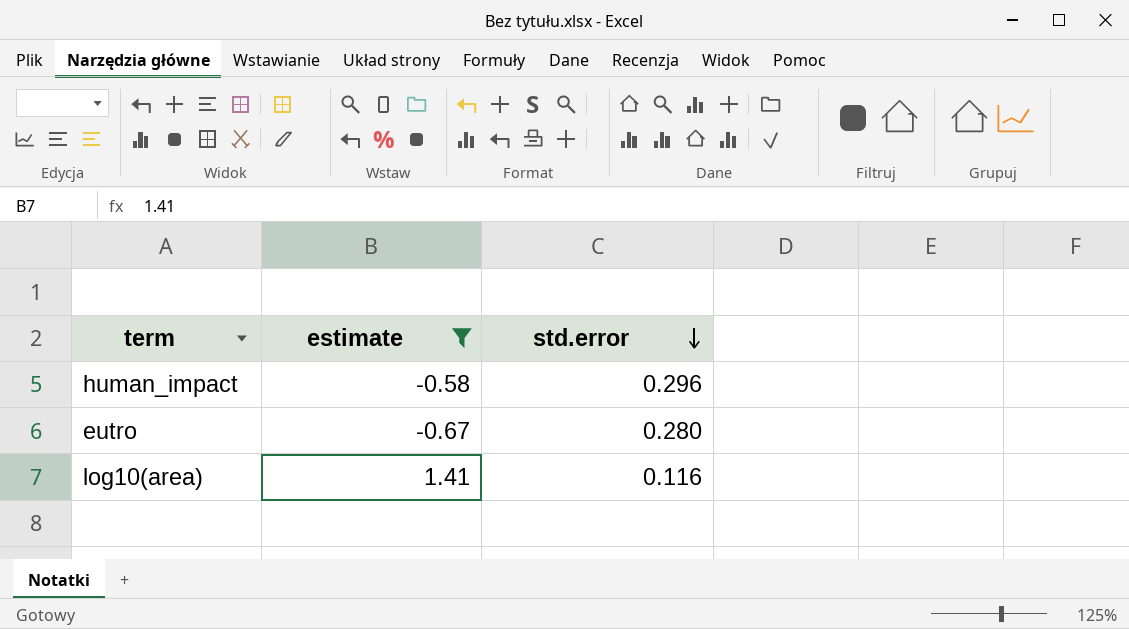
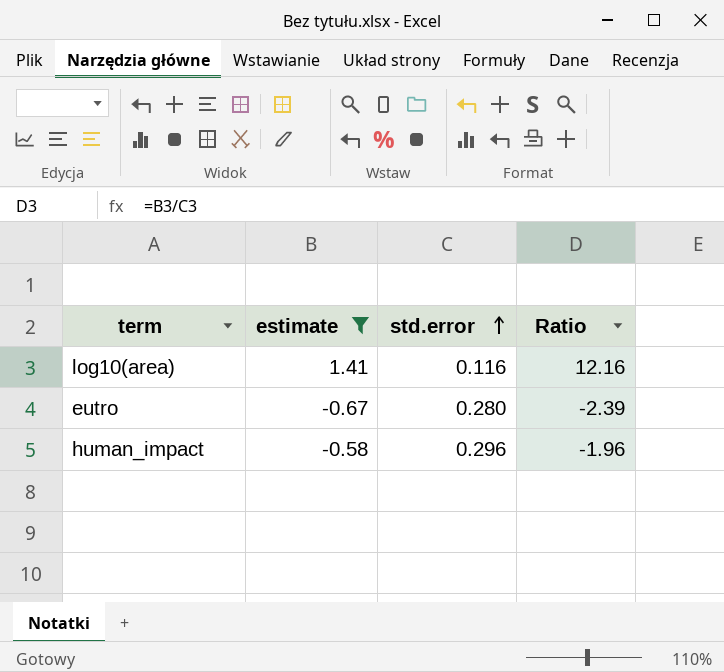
row order: std.error descending -> std.error ascending
column Ratio | formula: none -> [estimate] / [std.error]

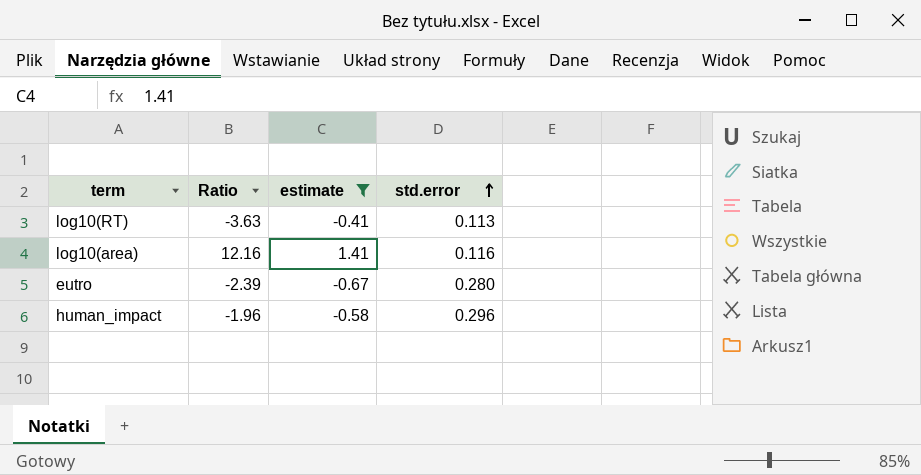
column Ratio | position: 4 -> 2
row log10(RT): none -> -3.63 | -0.41 | 0.113

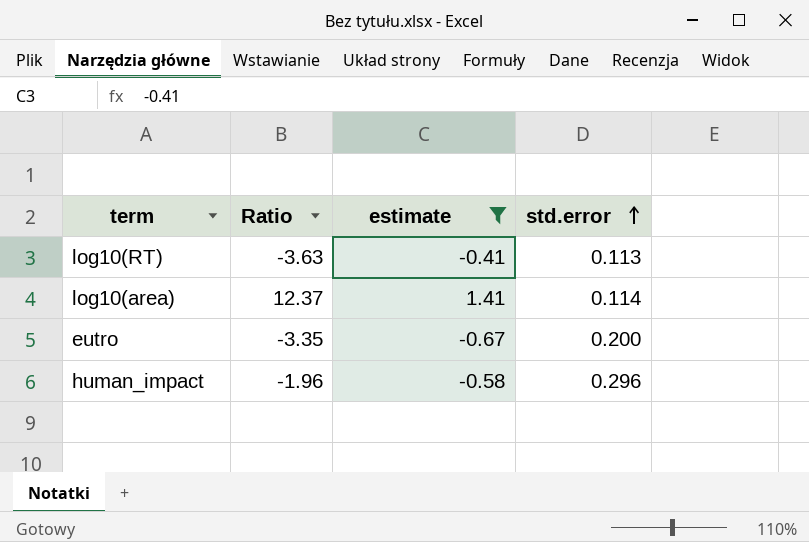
log10(area) | Ratio: 12.16 -> 12.37
log10(area) | std.error: 0.116 -> 0.114
eutro | Ratio: -2.39 -> -3.35
eutro | std.error: 0.280 -> 0.200

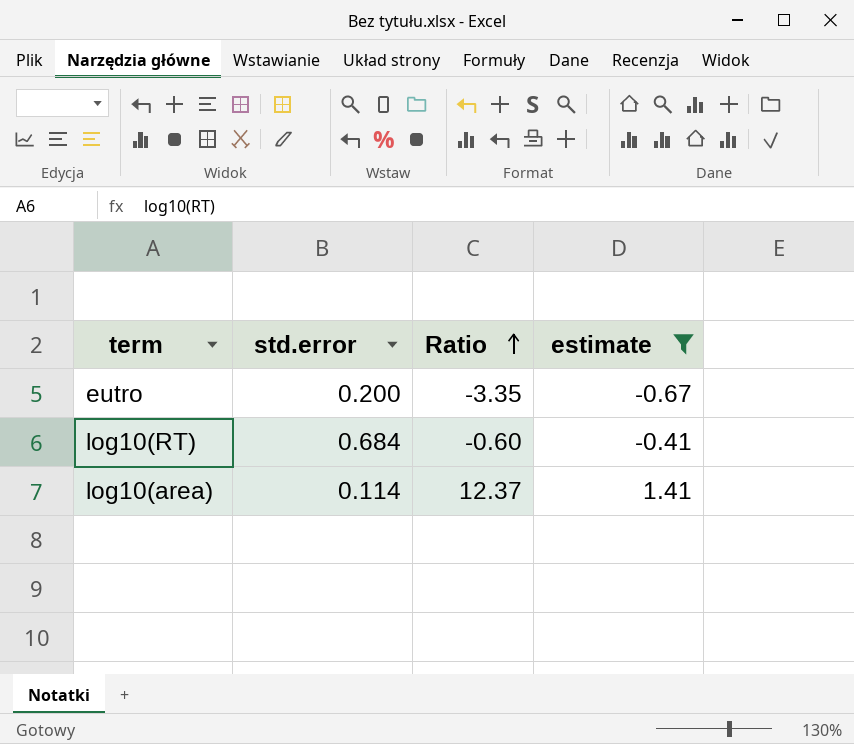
row order: std.error ascending -> Ratio ascending
column std.error | position: 4 -> 2
row human_impact: -1.96 | -0.58 | 0.296 -> none
log10(RT) | std.error: 0.113 -> 0.684
log10(RT) | Ratio: -3.63 -> -0.60

